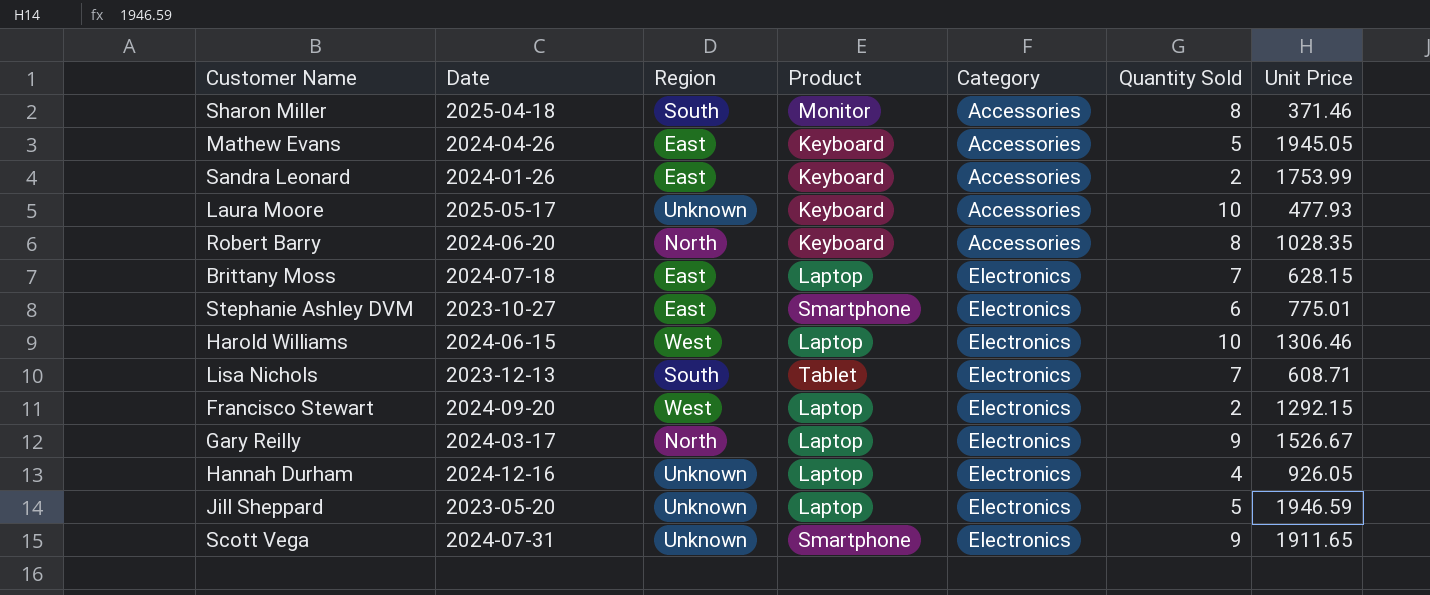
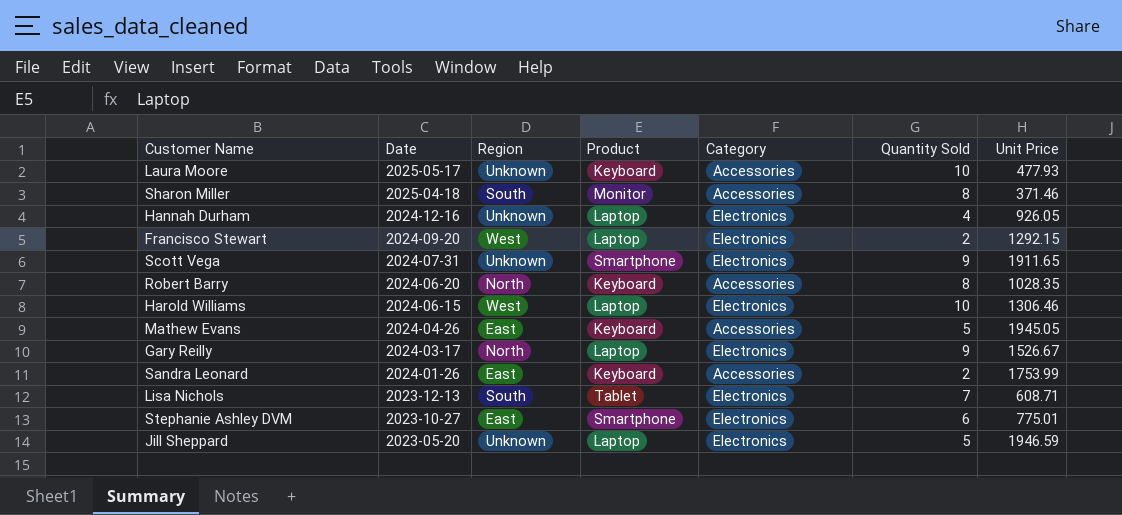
row order: Category ascending -> Date descending
row Brittany Moss: 2024-07-18 | East | Laptop | Electronics | 7 | 628.15 -> none

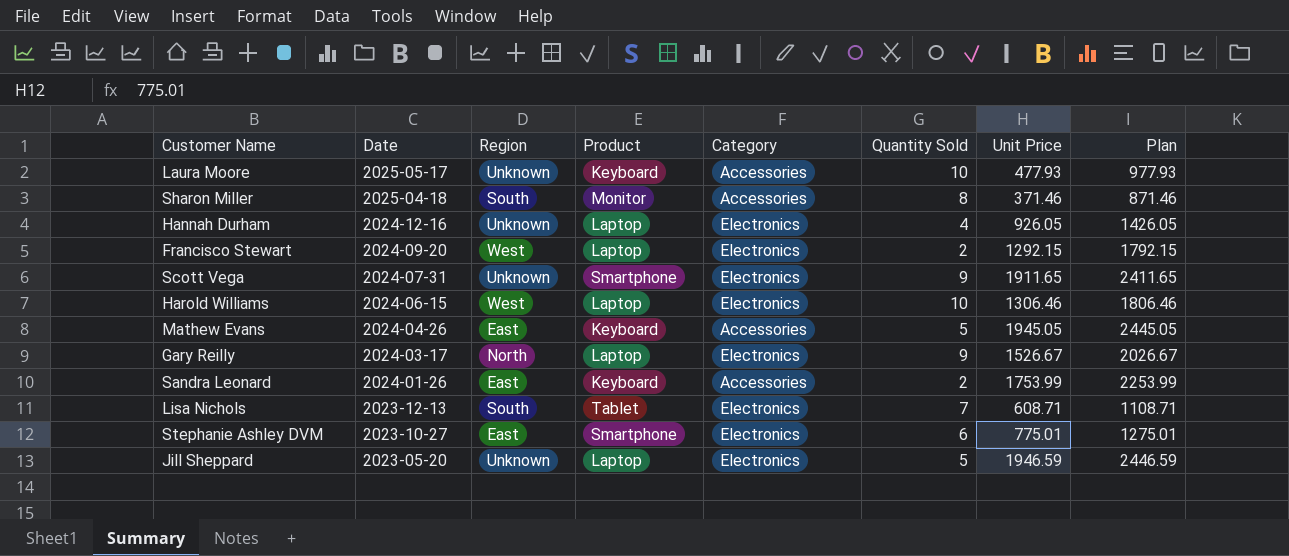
column Plan | formula: none -> [Unit Price] + 500
row Robert Barry: 2024-06-20 | North | Keyboard | Accessories | 8 | 1028.35 -> none

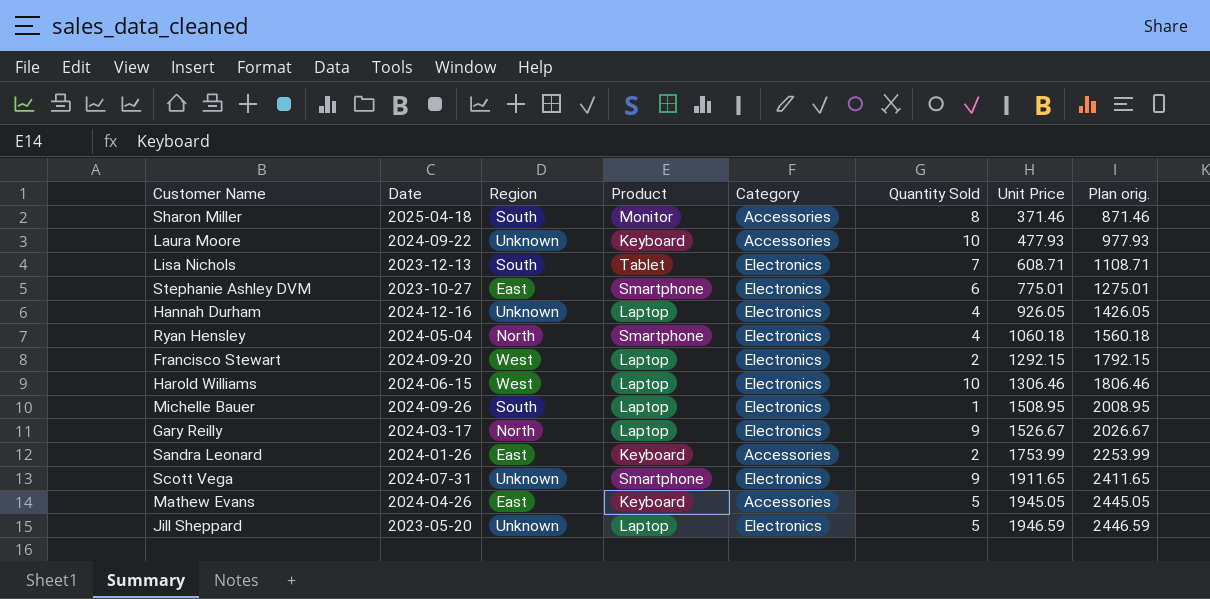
row order: Date descending -> Unit Price ascending
column name: Plan -> Plan orig.
Laura Moore | Date: 2025-05-17 -> 2024-09-22
row Ryan Hensley: none -> 2024-05-04 | North | Smartphone | Electronics | 4 | 1060.18 | 1560.18
row Michelle Bauer: none -> 2024-09-26 | South | Laptop | Electronics | 1 | 1508.95 | 2008.95

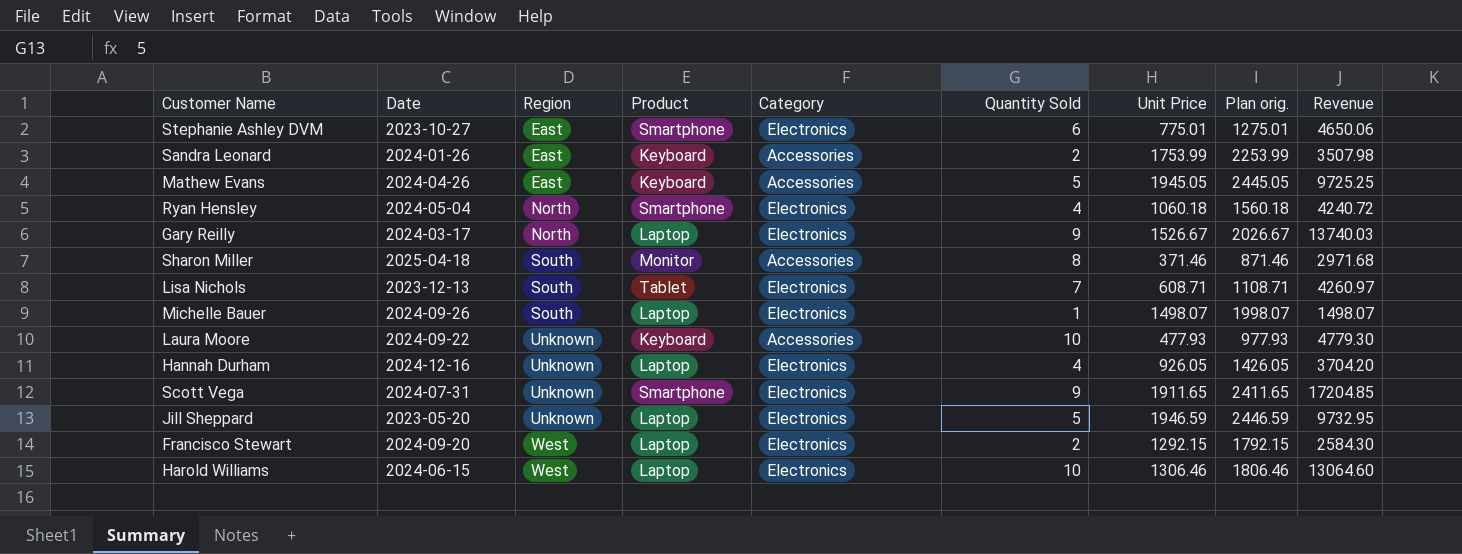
row order: Unit Price ascending -> Region ascending
column Revenue | formula: none -> [Quantity Sold] * [Unit Price]
Michelle Bauer | Unit Price: 1508.95 -> 1498.07
Michelle Bauer | Plan orig.: 2008.95 -> 1998.07

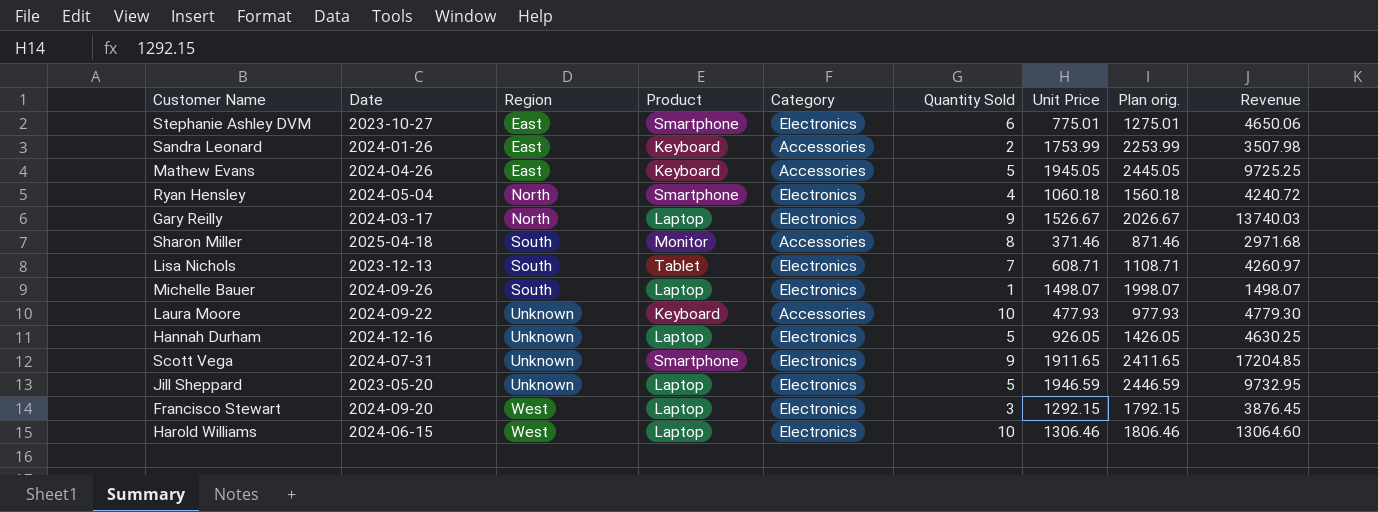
Hannah Durham | Quantity Sold: 4 -> 5
Hannah Durham | Revenue: 3704.20 -> 4630.25
Francisco Stewart | Quantity Sold: 2 -> 3
Francisco Stewart | Revenue: 2584.30 -> 3876.45

